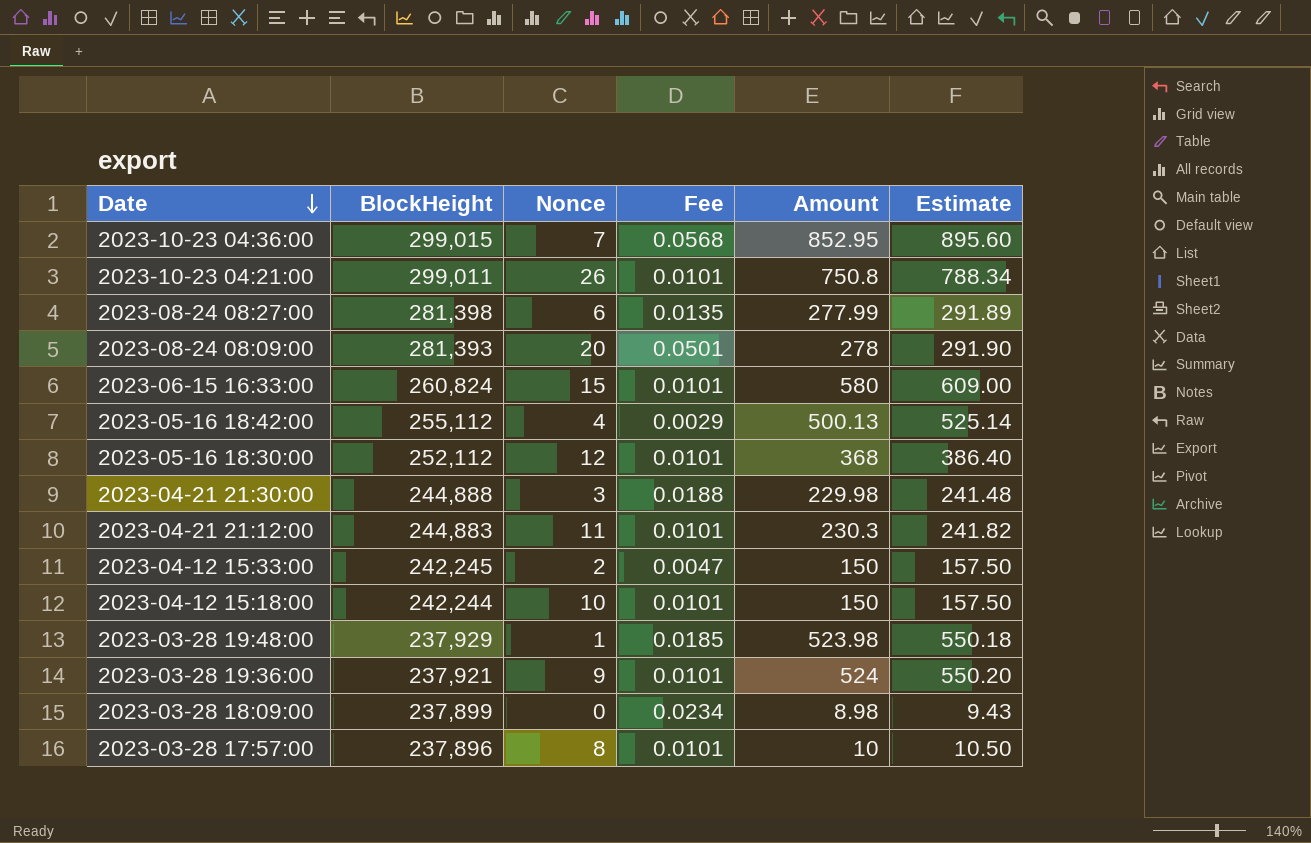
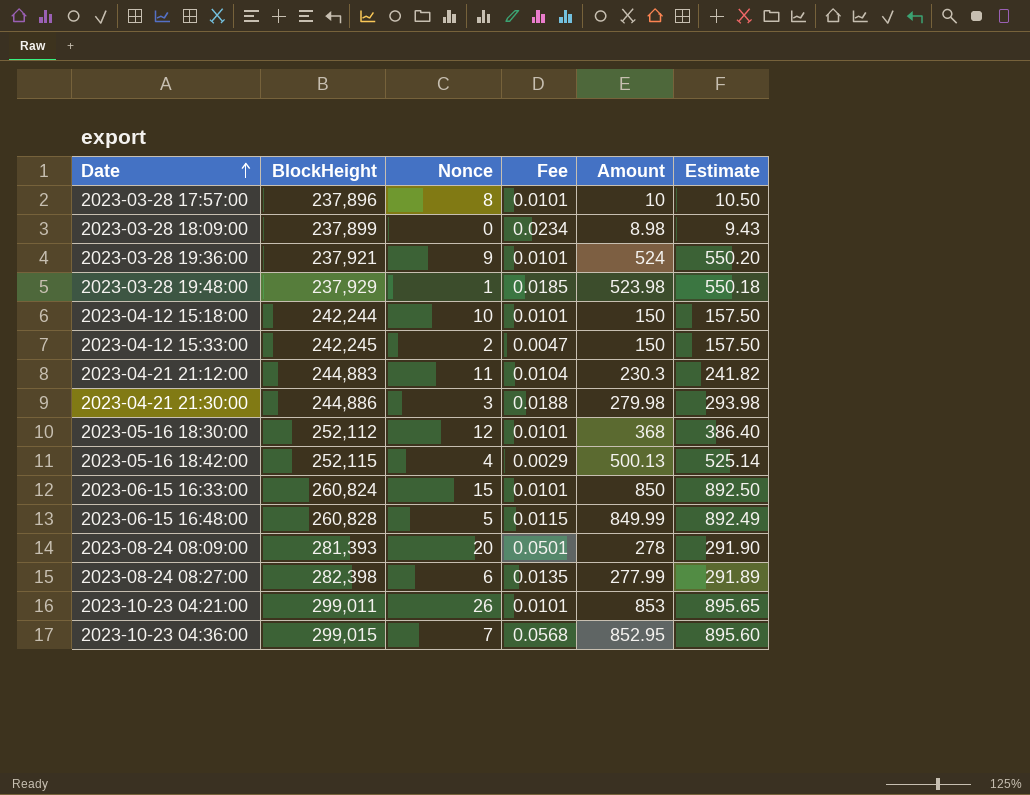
row order: Date descending -> Date ascending
2023-04-21 21:12:00 | Fee: 0.0101 -> 0.0104
2023-04-21 21:30:00 | BlockHeight: 244,888 -> 244,886
2023-04-21 21:30:00 | Amount: 229.98 -> 279.98
2023-04-21 21:30:00 | Estimate: 241.48 -> 293.98
2023-05-16 18:42:00 | BlockHeight: 255,112 -> 252,115
2023-06-15 16:33:00 | Amount: 580 -> 850
2023-06-15 16:33:00 | Estimate: 609.00 -> 892.50
row 2023-06-15 16:48:00: none -> 260,828 | 5 | 0.0115 | 849.99 | 892.49
2023-08-24 08:27:00 | BlockHeight: 281,398 -> 282,398
2023-10-23 04:21:00 | Amount: 750.8 -> 853
2023-10-23 04:21:00 | Estimate: 788.34 -> 895.65

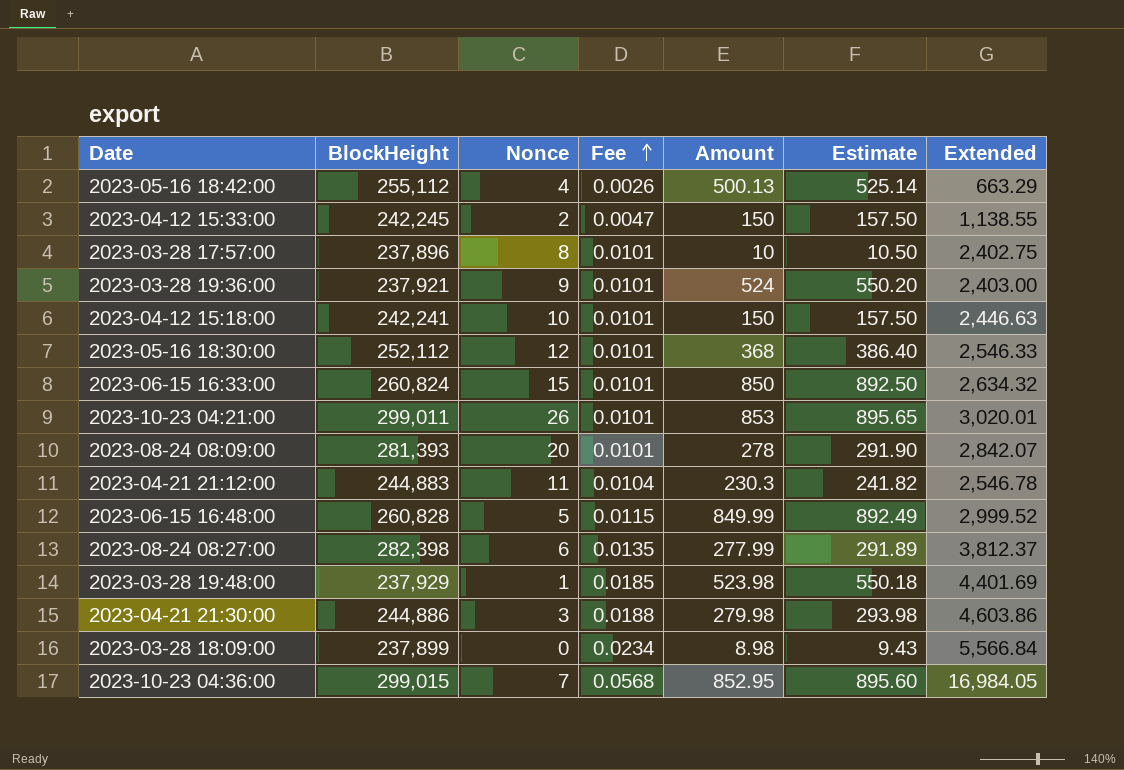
row order: Date ascending -> Fee ascending
column Extended | formula: none -> [BlockHeight] * [Fee]
2023-05-16 18:42:00 | BlockHeight: 252,115 -> 255,112
2023-05-16 18:42:00 | Fee: 0.0029 -> 0.0026
2023-04-12 15:18:00 | BlockHeight: 242,244 -> 242,241
2023-08-24 08:09:00 | Fee: 0.0501 -> 0.0101

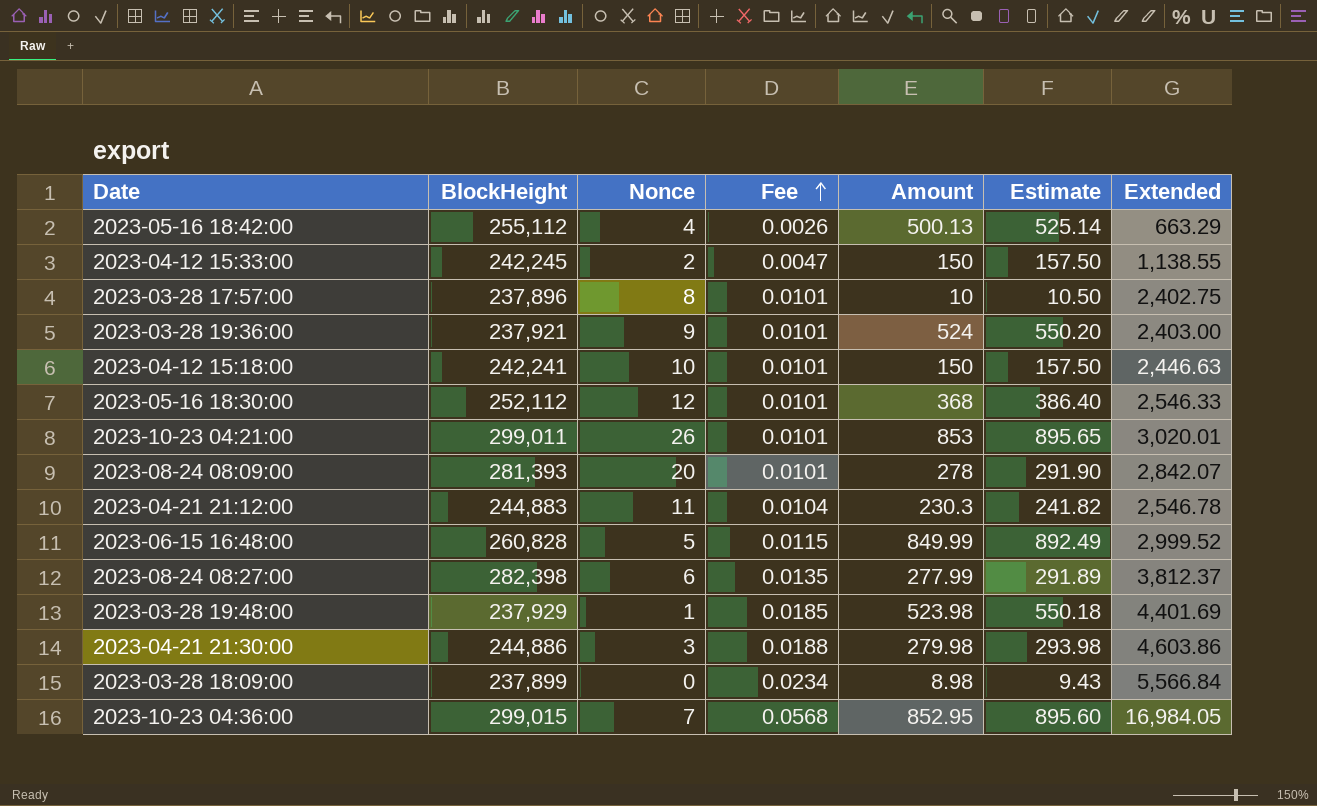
row 2023-06-15 16:33:00: 260,824 | 15 | 0.0101 | 850 | 892.50 | 2,634.32 -> none

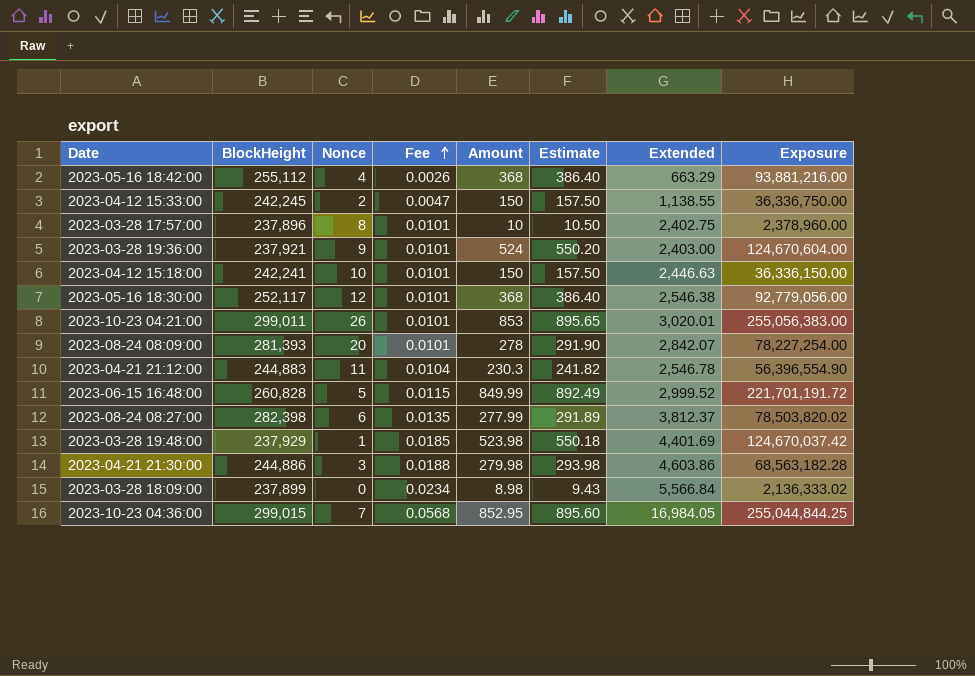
column Exposure | formula: none -> [BlockHeight] * [Amount]
2023-05-16 18:42:00 | Amount: 500.13 -> 368
2023-05-16 18:42:00 | Estimate: 525.14 -> 386.40
2023-05-16 18:30:00 | BlockHeight: 252,112 -> 252,117
2023-05-16 18:30:00 | Extended: 2,546.33 -> 2,546.38

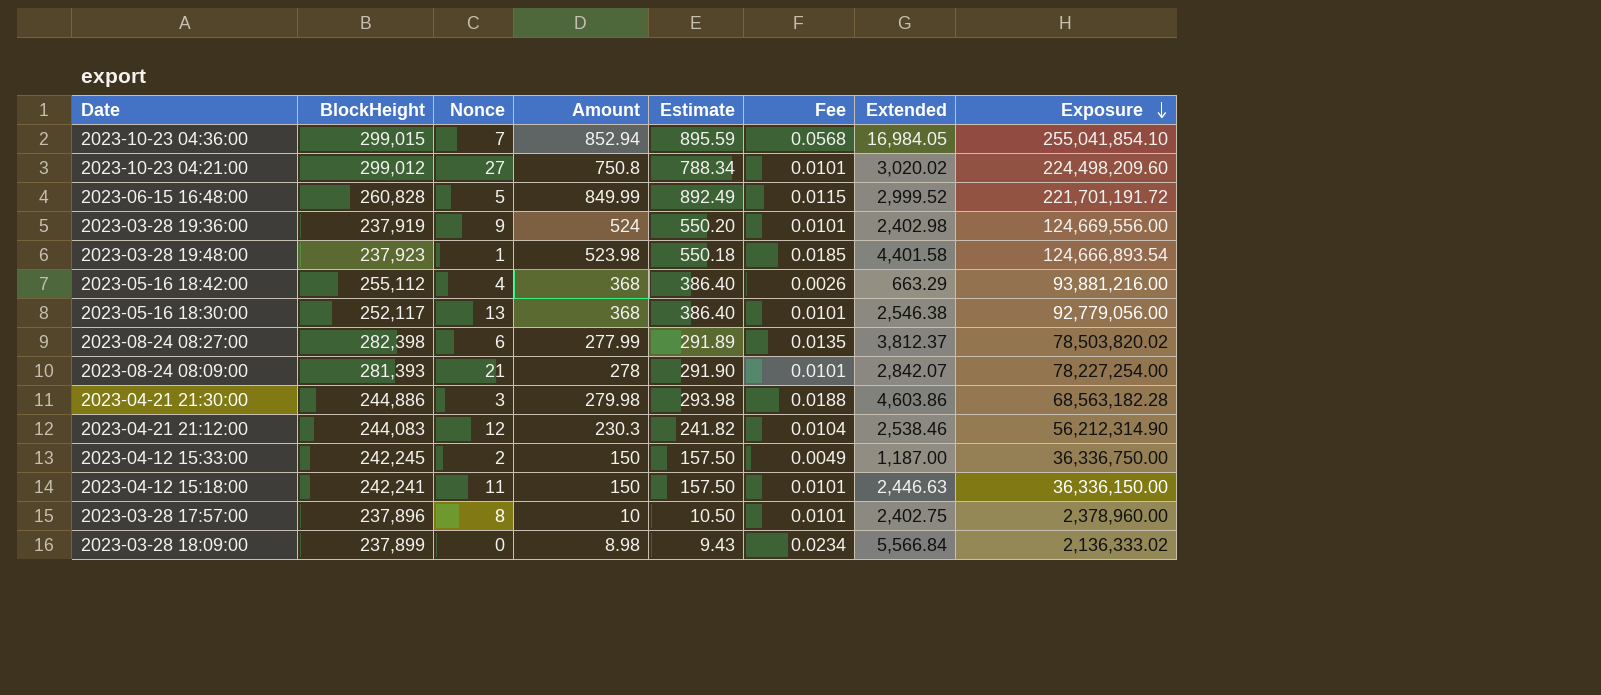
row order: Fee ascending -> Exposure descending
column Fee | position: 4 -> 6
2023-10-23 04:36:00 | Amount: 852.95 -> 852.94
2023-10-23 04:36:00 | Estimate: 895.60 -> 895.59
2023-10-23 04:36:00 | Exposure: 255,044,844.25 -> 255,041,854.10
2023-10-23 04:21:00 | BlockHeight: 299,011 -> 299,012
2023-10-23 04:21:00 | Nonce: 26 -> 27
2023-10-23 04:21:00 | Amount: 853 -> 750.8
2023-10-23 04:21:00 | Estimate: 895.65 -> 788.34
2023-10-23 04:21:00 | Extended: 3,020.01 -> 3,020.02
2023-10-23 04:21:00 | Exposure: 255,056,383.00 -> 224,498,209.60
2023-03-28 19:36:00 | BlockHeight: 237,921 -> 237,919
2023-03-28 19:36:00 | Extended: 2,403.00 -> 2,402.98
2023-03-28 19:36:00 | Exposure: 124,670,604.00 -> 124,669,556.00
2023-03-28 19:48:00 | BlockHeight: 237,929 -> 237,923
2023-03-28 19:48:00 | Extended: 4,401.69 -> 4,401.58
2023-03-28 19:48:00 | Exposure: 124,670,037.42 -> 124,666,893.54
2023-05-16 18:30:00 | Nonce: 12 -> 13
2023-08-24 08:09:00 | Nonce: 20 -> 21
2023-04-21 21:12:00 | BlockHeight: 244,883 -> 244,083
2023-04-21 21:12:00 | Nonce: 11 -> 12
2023-04-21 21:12:00 | Extended: 2,546.78 -> 2,538.46
2023-04-21 21:12:00 | Exposure: 56,396,554.90 -> 56,212,314.90
2023-04-12 15:33:00 | Fee: 0.0047 -> 0.0049
2023-04-12 15:33:00 | Extended: 1,138.55 -> 1,187.00
2023-04-12 15:18:00 | Nonce: 10 -> 11

